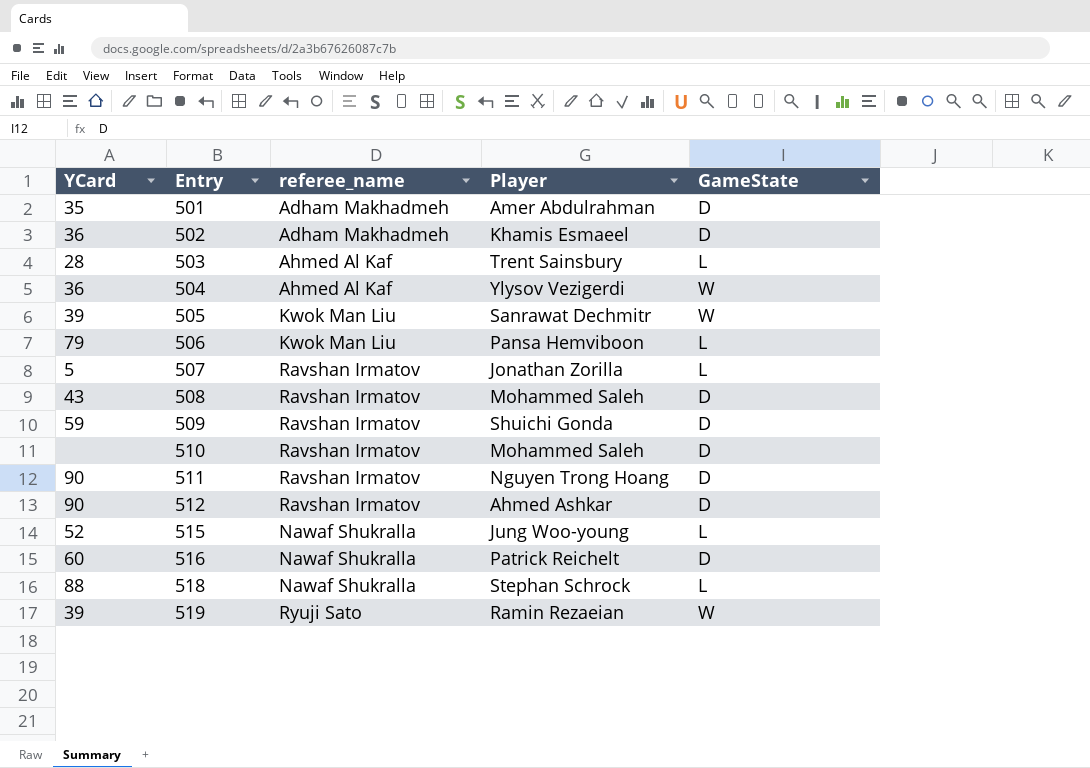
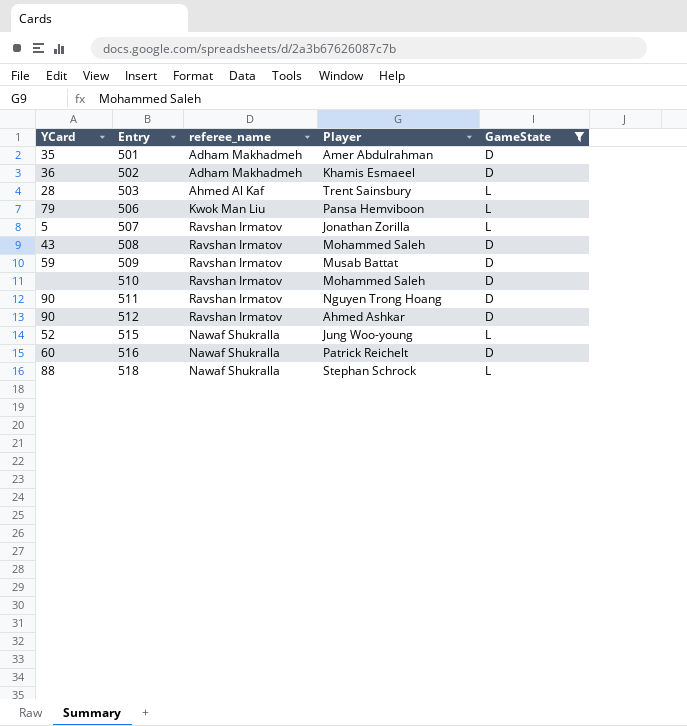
filter: none -> GameState != W
509 | Player: Shuichi Gonda -> Musab Battat

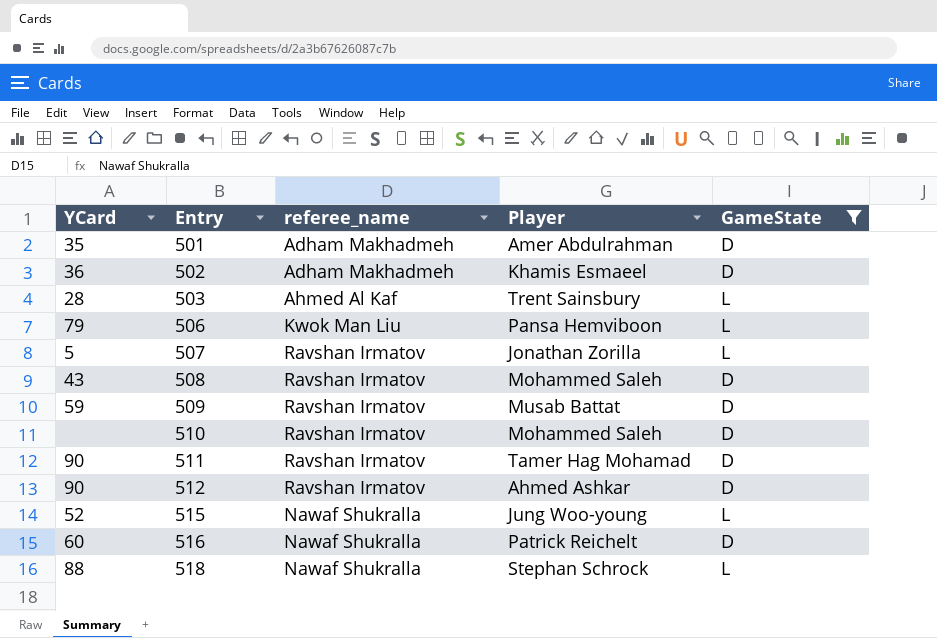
511 | Player: Nguyen Trong Hoang -> Tamer Hag Mohamad

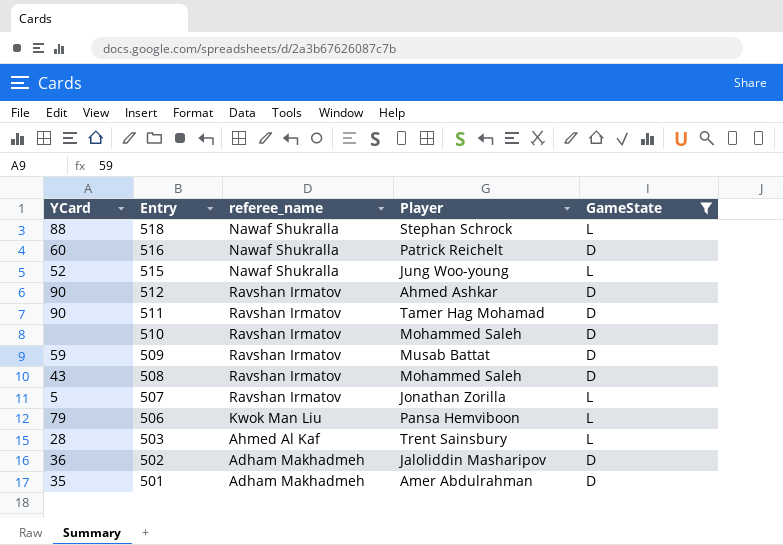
row order: Entry ascending -> Entry descending
502 | Player: Khamis Esmaeel -> Jaloliddin Masharipov

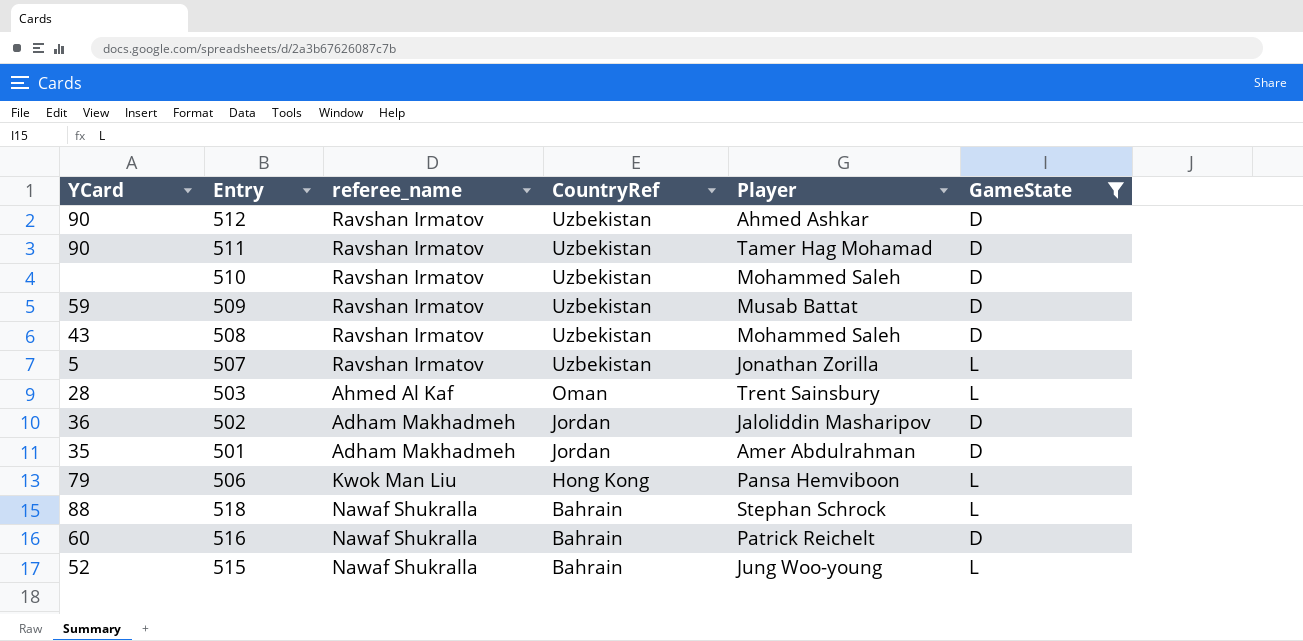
row order: Entry descending -> CountryRef descending
column CountryRef | position: none -> 4

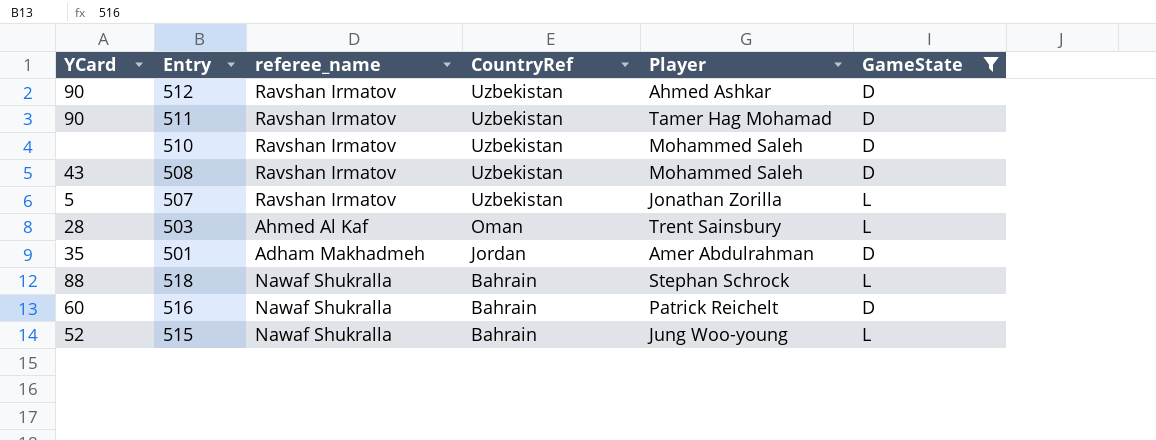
row 509: 59 | Ravshan Irmatov | Uzbekistan | Musab Battat | D -> none
row 502: 36 | Adham Makhadmeh | Jordan | Jaloliddin Masharipov | D -> none
row 506: 79 | Kwok Man Liu | Hong Kong | Pansa Hemviboon | L -> none

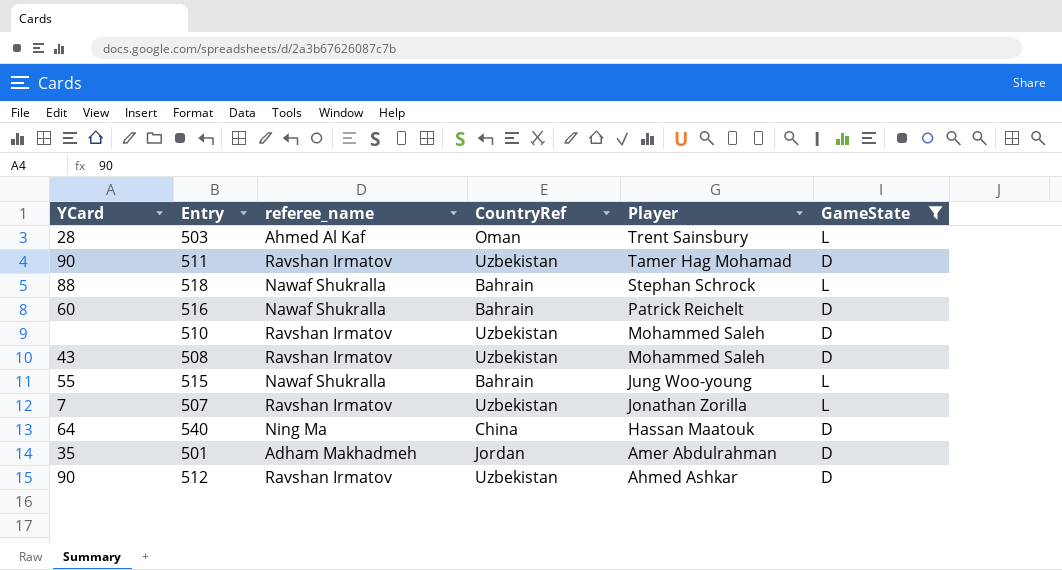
row order: CountryRef descending -> Player descending
515 | YCard: 52 -> 55
507 | YCard: 5 -> 7
row 540: none -> 64 | Ning Ma | China | Hassan Maatouk | D

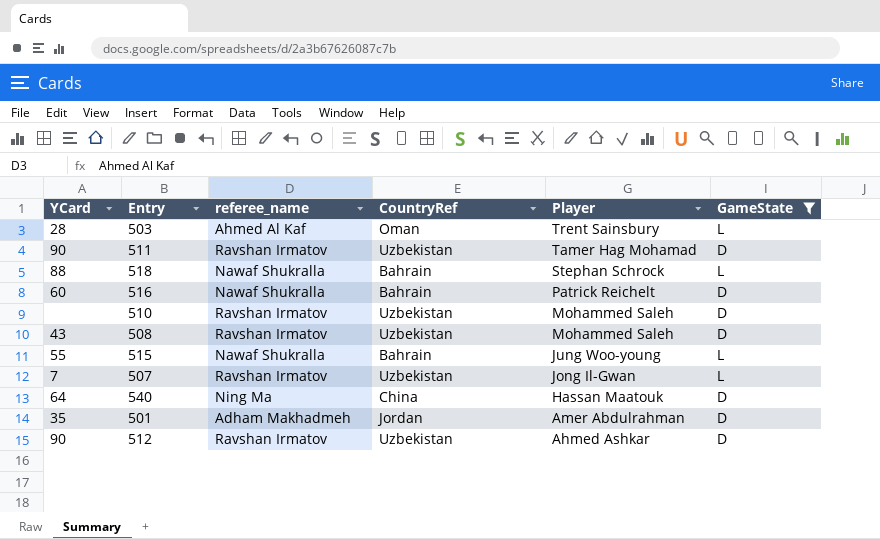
507 | Player: Jonathan Zorilla -> Jong Il-Gwan

